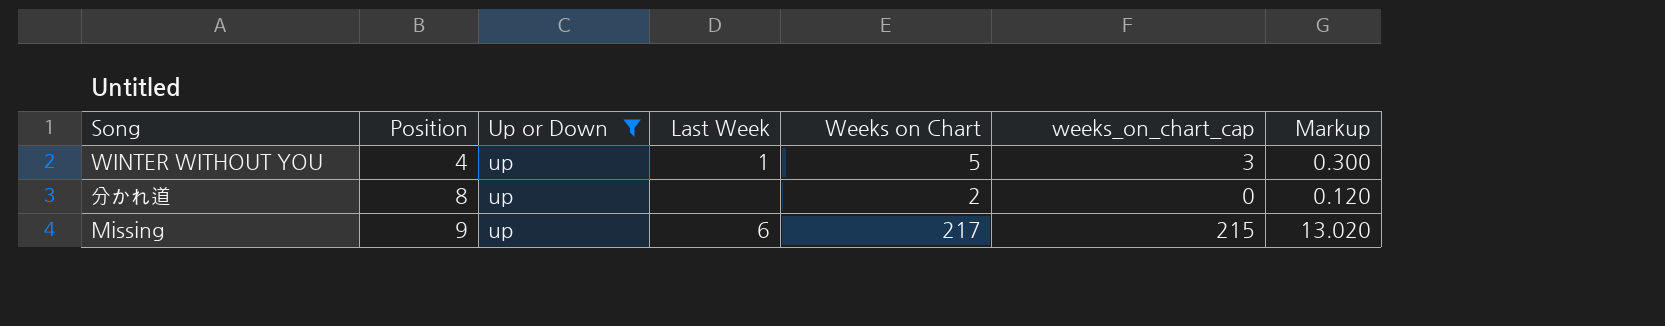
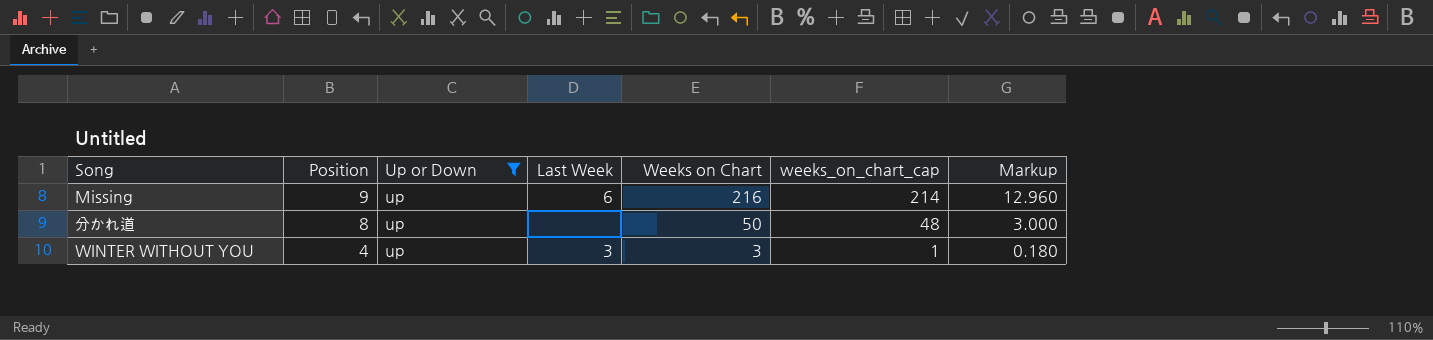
row order: Position ascending -> Position descending
Missing | Weeks on Chart: 217 -> 216
Missing | weeks_on_chart_cap: 215 -> 214
Missing | Markup: 13.020 -> 12.960
分かれ道 | Weeks on Chart: 2 -> 50
分かれ道 | weeks_on_chart_cap: 0 -> 48
分かれ道 | Markup: 0.120 -> 3.000
WINTER WITHOUT YOU | Last Week: 1 -> 3
WINTER WITHOUT YOU | Weeks on Chart: 5 -> 3
WINTER WITHOUT YOU | weeks_on_chart_cap: 3 -> 1
WINTER WITHOUT YOU | Markup: 0.300 -> 0.180

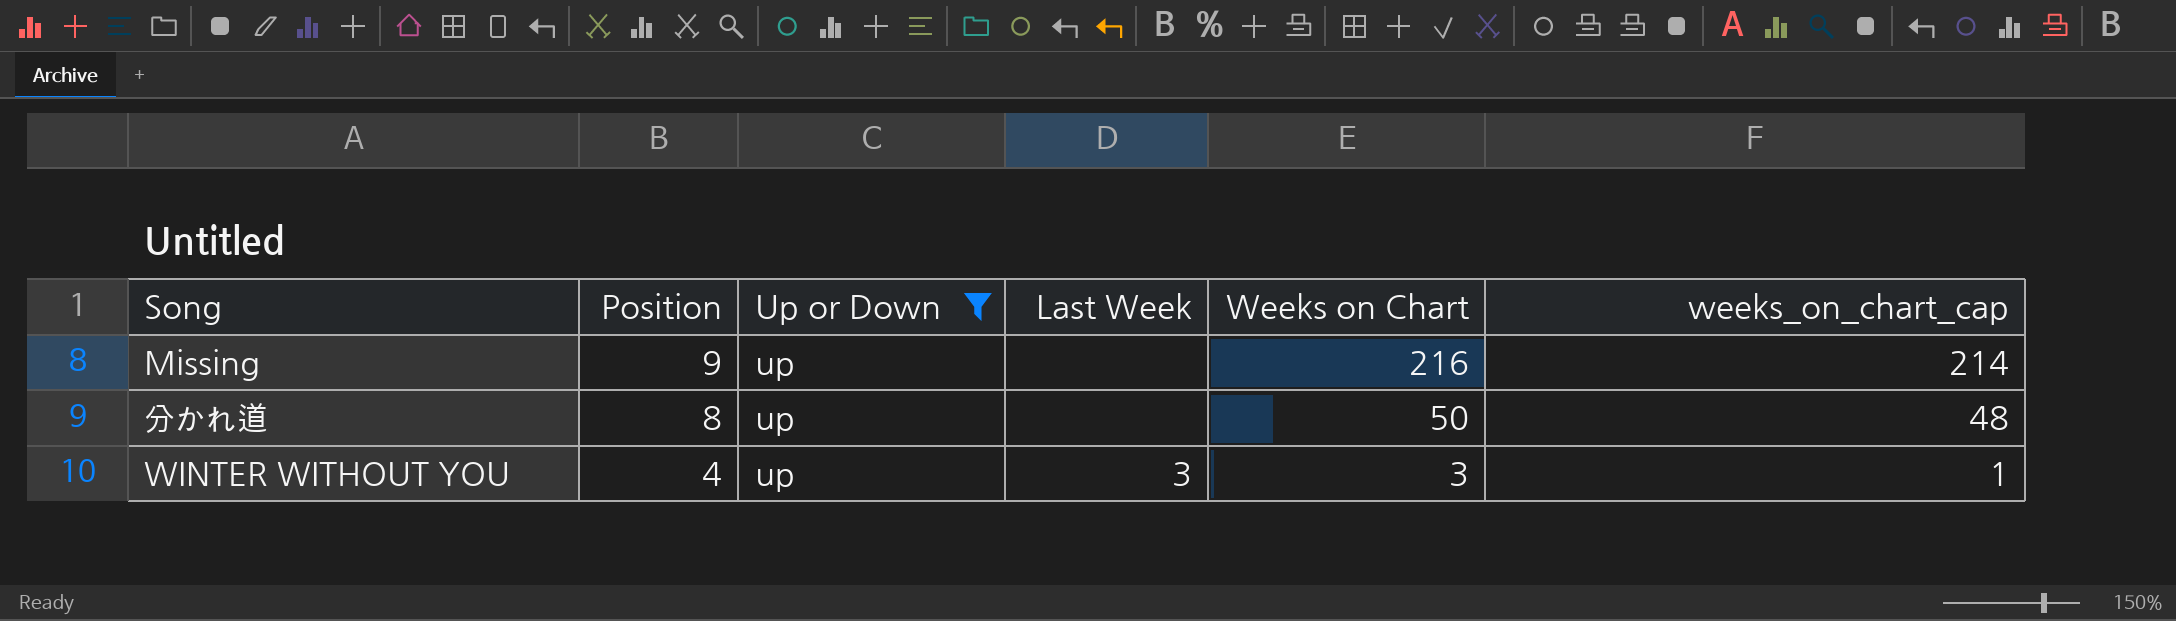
column Markup | formula: [Weeks on Chart] * 0.06 -> none
Missing | Last Week: 6 -> none

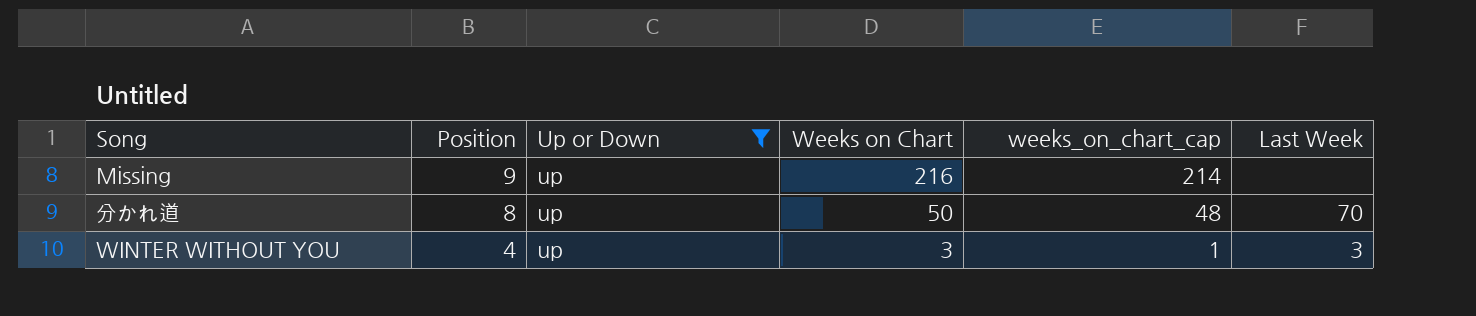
column Last Week | position: 4 -> 6
分かれ道 | Last Week: none -> 70

